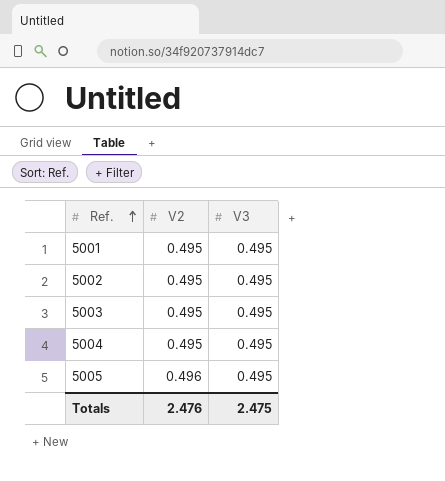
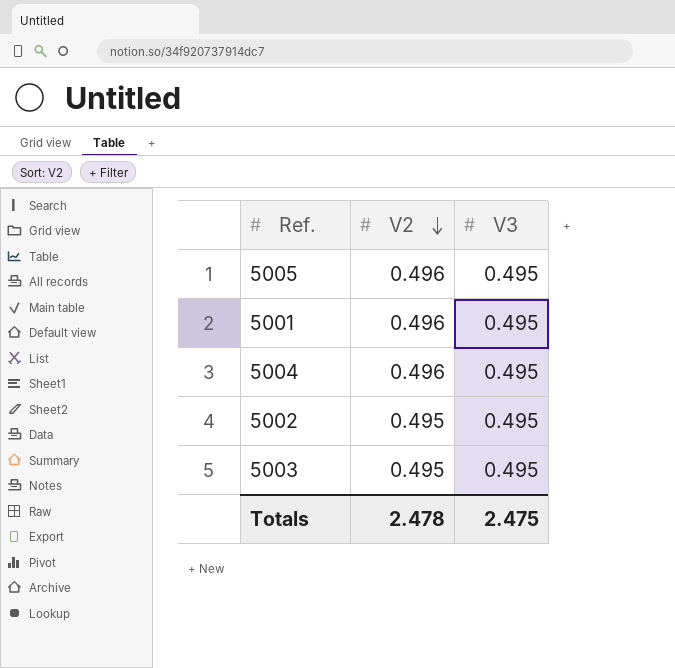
row order: Ref. ascending -> V2 descending
5001 | V2: 0.495 -> 0.496
5004 | V2: 0.495 -> 0.496
Totals | V2: 2.476 -> 2.478

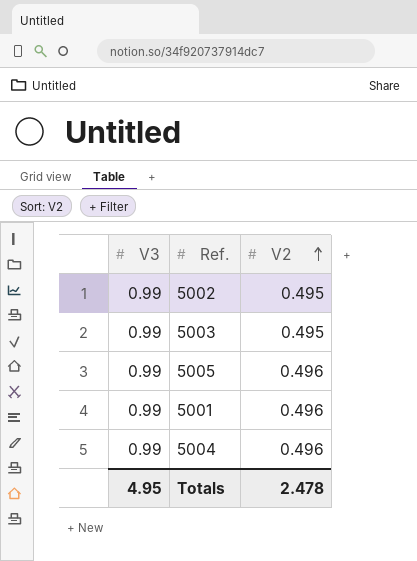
row order: V2 descending -> V2 ascending
column V3 | position: 3 -> 1
5002 | V3: 0.495 -> 0.99
5003 | V3: 0.495 -> 0.99
5005 | V3: 0.495 -> 0.99
5001 | V3: 0.495 -> 0.99
5004 | V3: 0.495 -> 0.99
Totals | V3: 2.475 -> 4.95

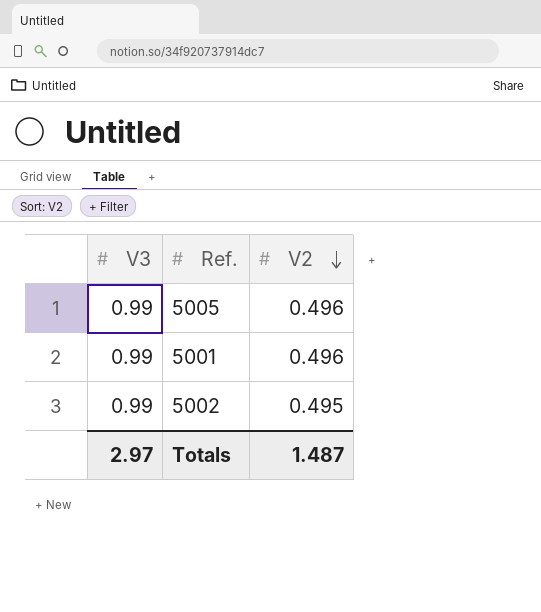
row order: V2 ascending -> V2 descending
row 5003: 0.99 | 0.495 -> none
row 5004: 0.99 | 0.496 -> none
Totals | V3: 4.95 -> 2.97
Totals | V2: 2.478 -> 1.487

